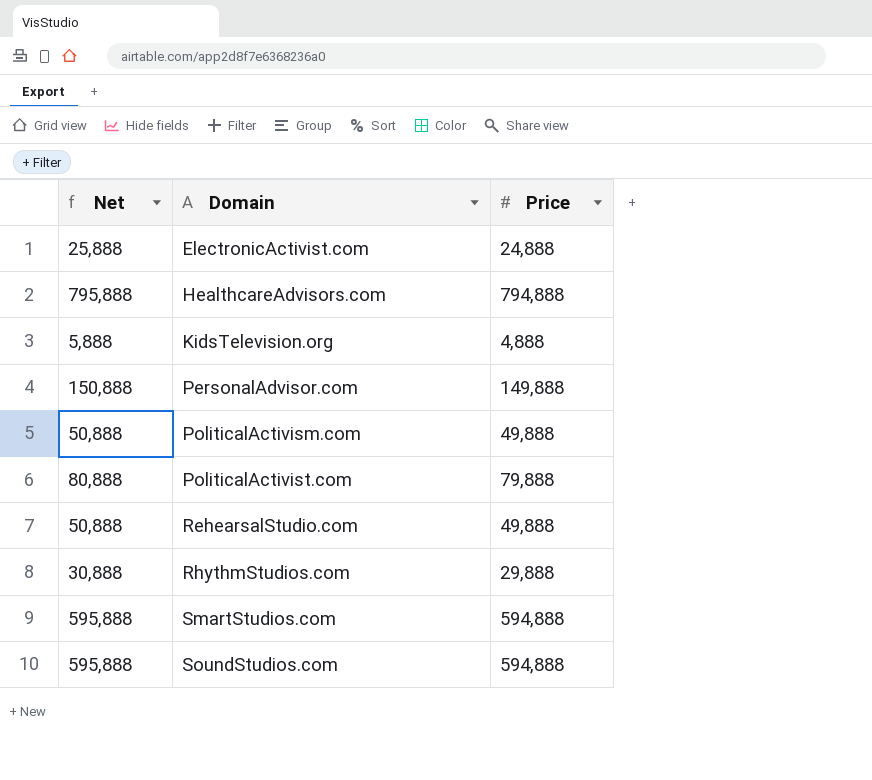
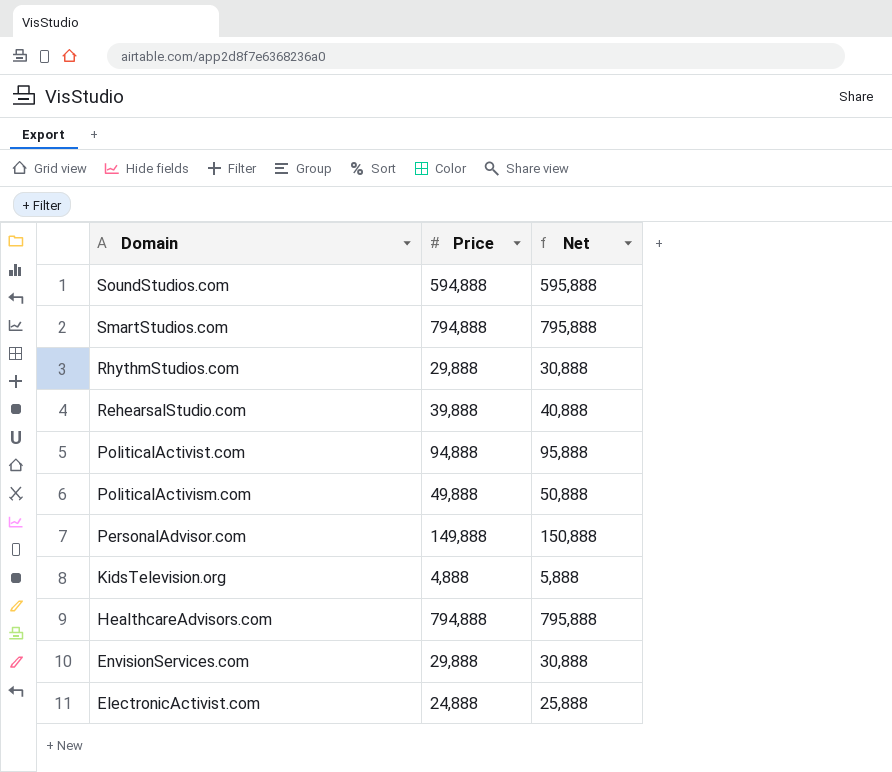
row order: Domain ascending -> Domain descending
column Net | position: 1 -> 3
SmartStudios.com | Price: 594,888 -> 794,888
SmartStudios.com | Net: 595,888 -> 795,888
RehearsalStudio.com | Price: 49,888 -> 39,888
RehearsalStudio.com | Net: 50,888 -> 40,888
PoliticalActivist.com | Price: 79,888 -> 94,888
PoliticalActivist.com | Net: 80,888 -> 95,888
row EnvisionServices.com: none -> 29,888 | 30,888

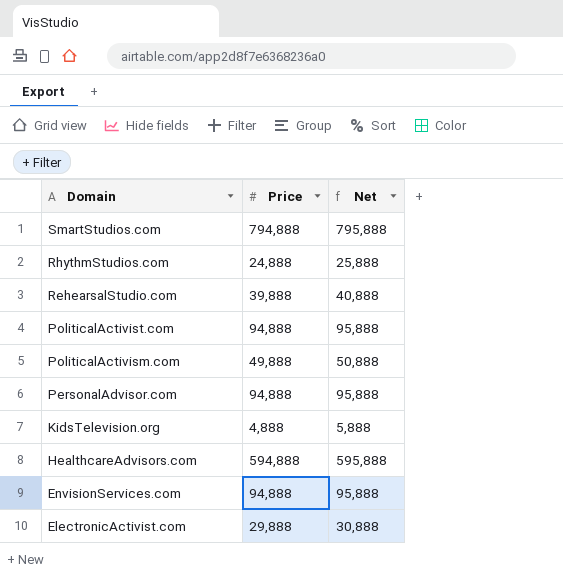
row SoundStudios.com: 594,888 | 595,888 -> none
RhythmStudios.com | Price: 29,888 -> 24,888
RhythmStudios.com | Net: 30,888 -> 25,888
PersonalAdvisor.com | Price: 149,888 -> 94,888
PersonalAdvisor.com | Net: 150,888 -> 95,888
HealthcareAdvisors.com | Price: 794,888 -> 594,888
HealthcareAdvisors.com | Net: 795,888 -> 595,888
EnvisionServices.com | Price: 29,888 -> 94,888
EnvisionServices.com | Net: 30,888 -> 95,888
ElectronicActivist.com | Price: 24,888 -> 29,888
ElectronicActivist.com | Net: 25,888 -> 30,888

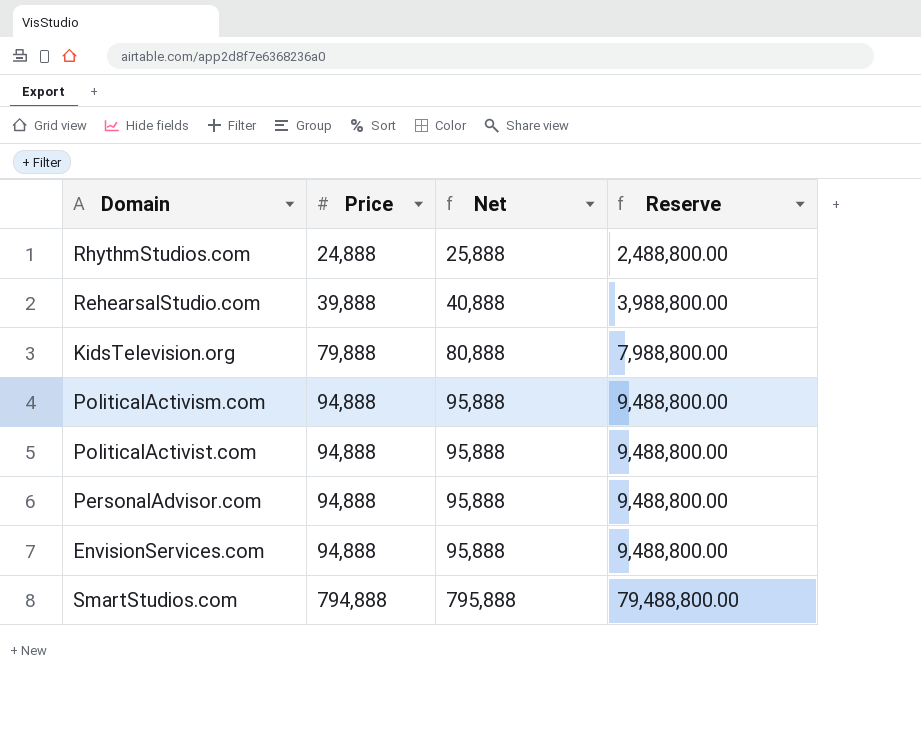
row order: Domain descending -> Price ascending
column Reserve | formula: none -> [Price] * 100
row HealthcareAdvisors.com: 594,888 | 595,888 -> none
row ElectronicActivist.com: 29,888 | 30,888 -> none
KidsTelevision.org | Price: 4,888 -> 79,888
KidsTelevision.org | Net: 5,888 -> 80,888
PoliticalActivism.com | Price: 49,888 -> 94,888
PoliticalActivism.com | Net: 50,888 -> 95,888

